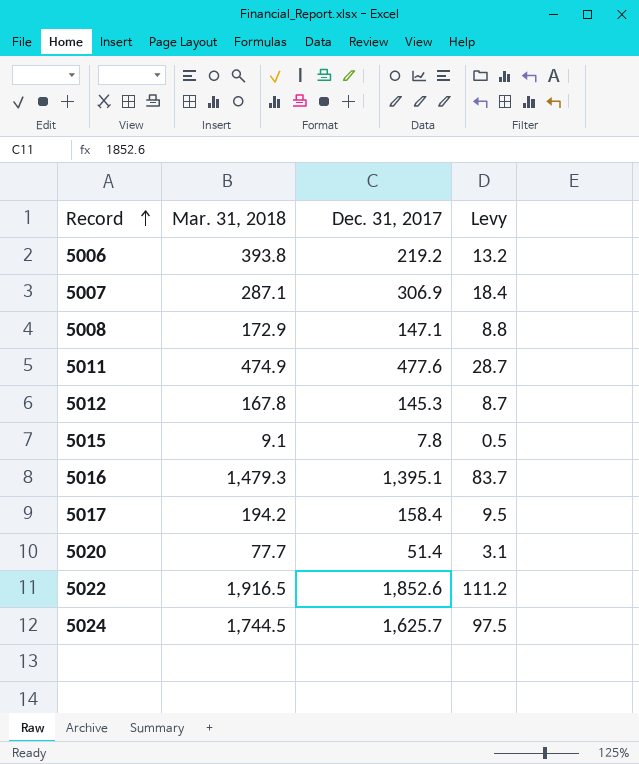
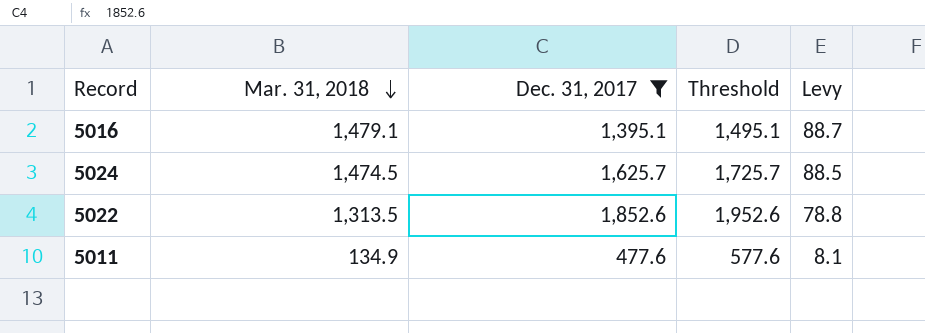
filter: none -> Dec. 31, 2017 >= 477.6
row order: Record ascending -> Mar. 31, 2018 descending
column Threshold | formula: none -> [Dec. 31, 2017] + 100
column Levy | formula: [Dec. 31, 2017] * 0.06 -> [Mar. 31, 2018] * 0.06
5016 | Mar. 31, 2018: 1,479.3 -> 1,479.1
5024 | Mar. 31, 2018: 1,744.5 -> 1,474.5
5022 | Mar. 31, 2018: 1,916.5 -> 1,313.5
5011 | Mar. 31, 2018: 474.9 -> 134.9

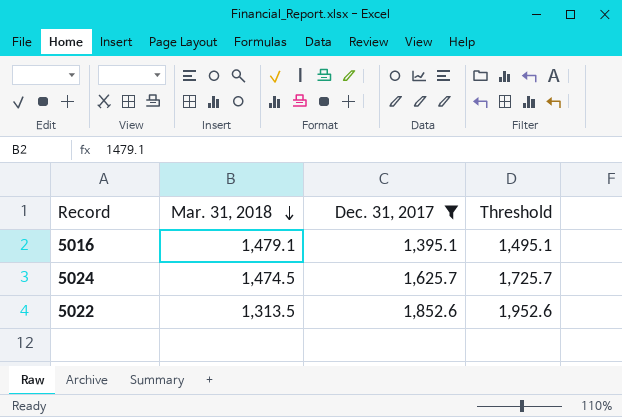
column Levy | formula: [Mar. 31, 2018] * 0.06 -> none
row 5011: 134.9 | 477.6 | 577.6 | 8.1 -> none

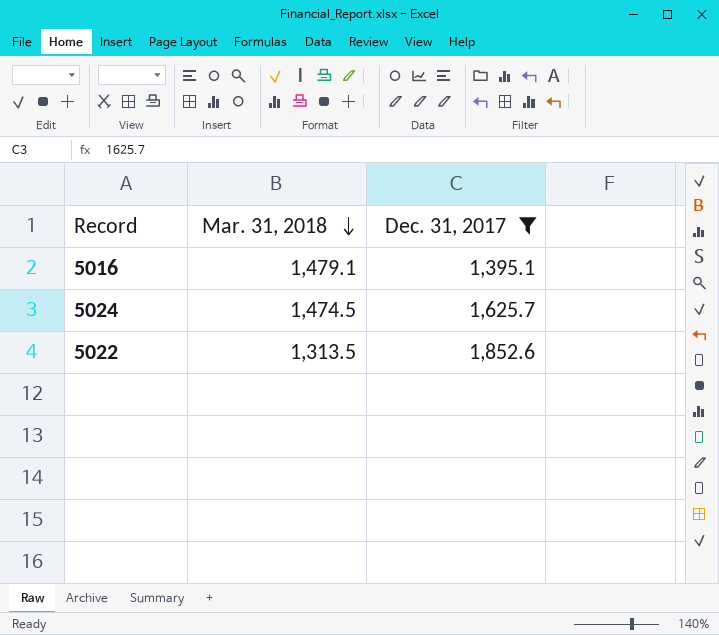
column Threshold | formula: [Dec. 31, 2017] + 100 -> none

